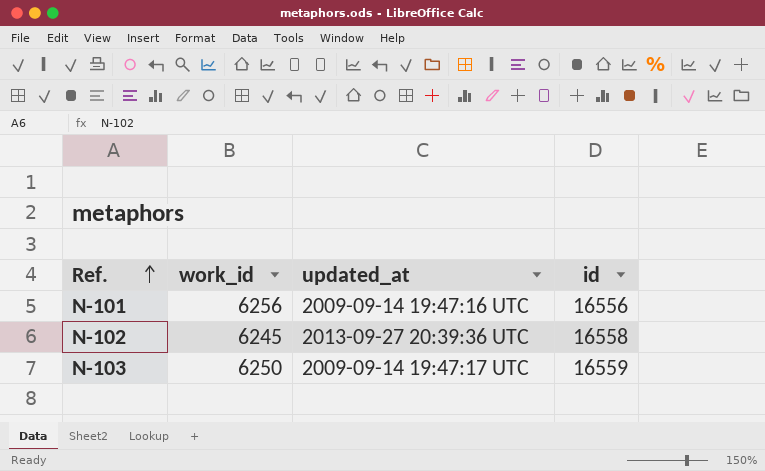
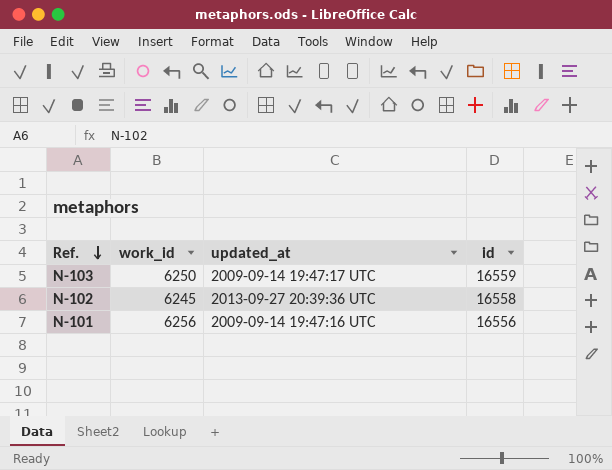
row order: Ref. ascending -> Ref. descending

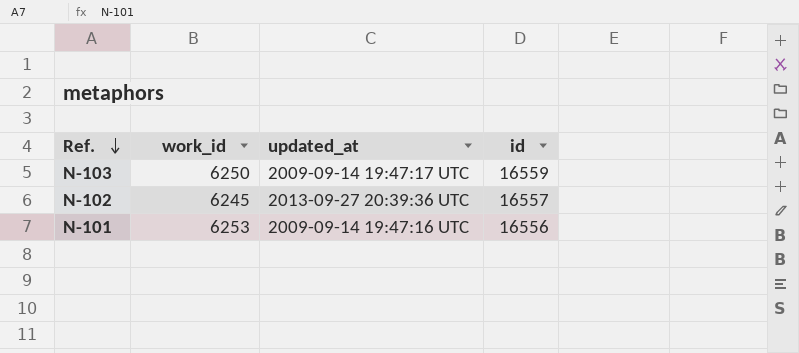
N-102 | id: 16558 -> 16557
N-101 | work_id: 6256 -> 6253

